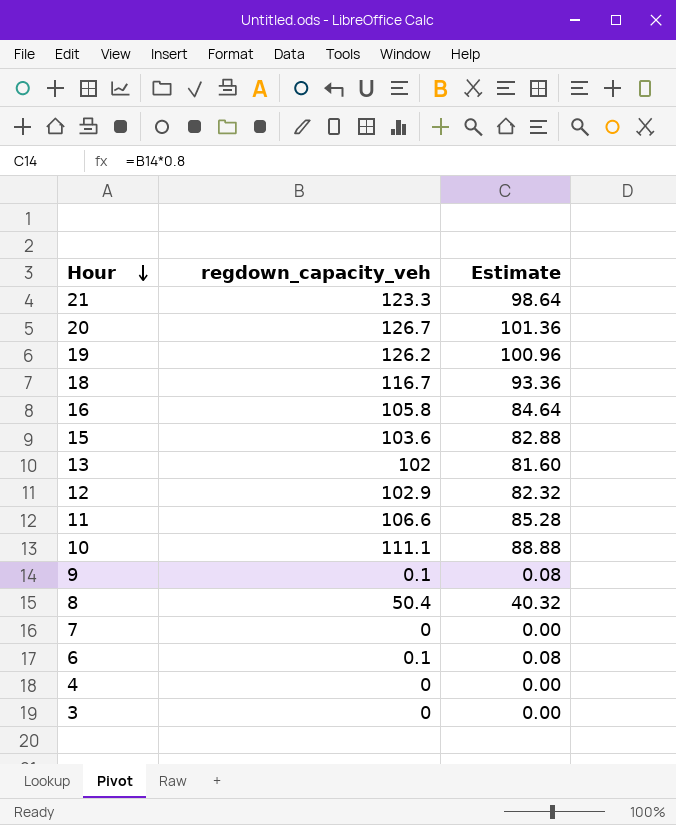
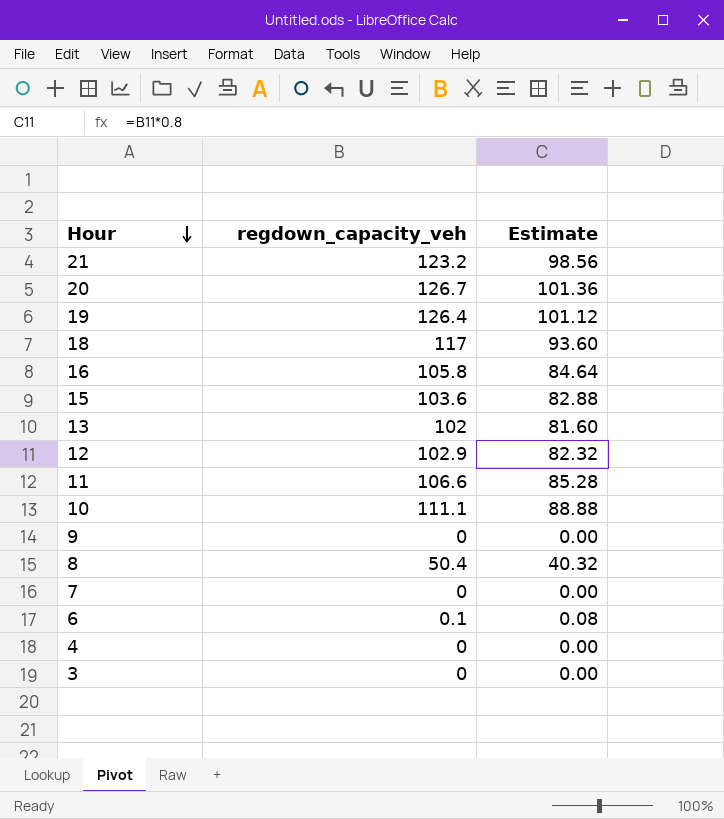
21 | regdown_capacity_veh: 123.3 -> 123.2
21 | Estimate: 98.64 -> 98.56
19 | regdown_capacity_veh: 126.2 -> 126.4
19 | Estimate: 100.96 -> 101.12
18 | regdown_capacity_veh: 116.7 -> 117
18 | Estimate: 93.36 -> 93.60
9 | regdown_capacity_veh: 0.1 -> 0
9 | Estimate: 0.08 -> 0.00

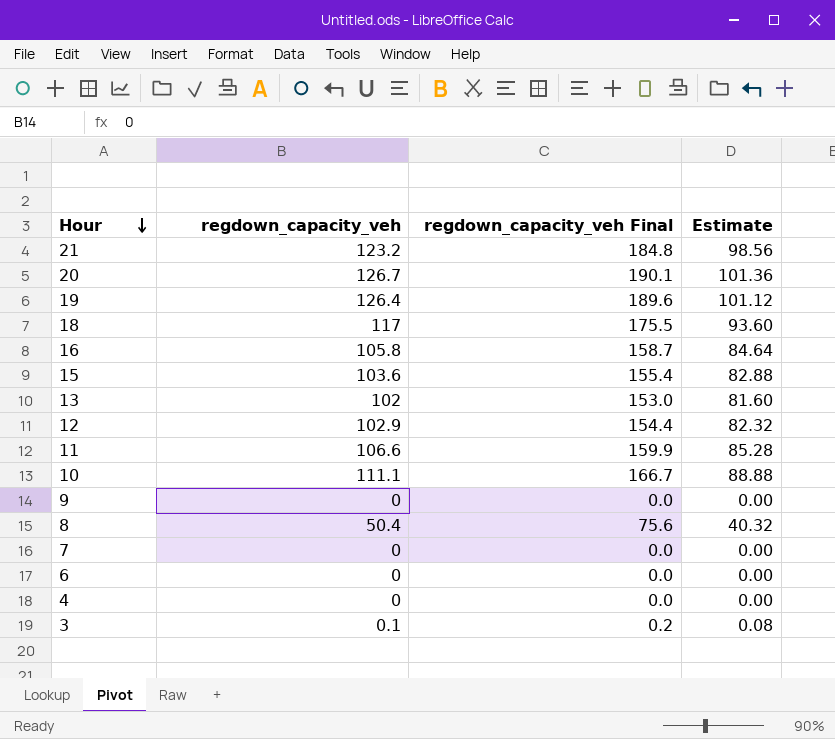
column regdown_capacity_veh Final | formula: none -> [regdown_capacity_veh] * 1.5
6 | regdown_capacity_veh: 0.1 -> 0
6 | Estimate: 0.08 -> 0.00
3 | regdown_capacity_veh: 0 -> 0.1
3 | Estimate: 0.00 -> 0.08

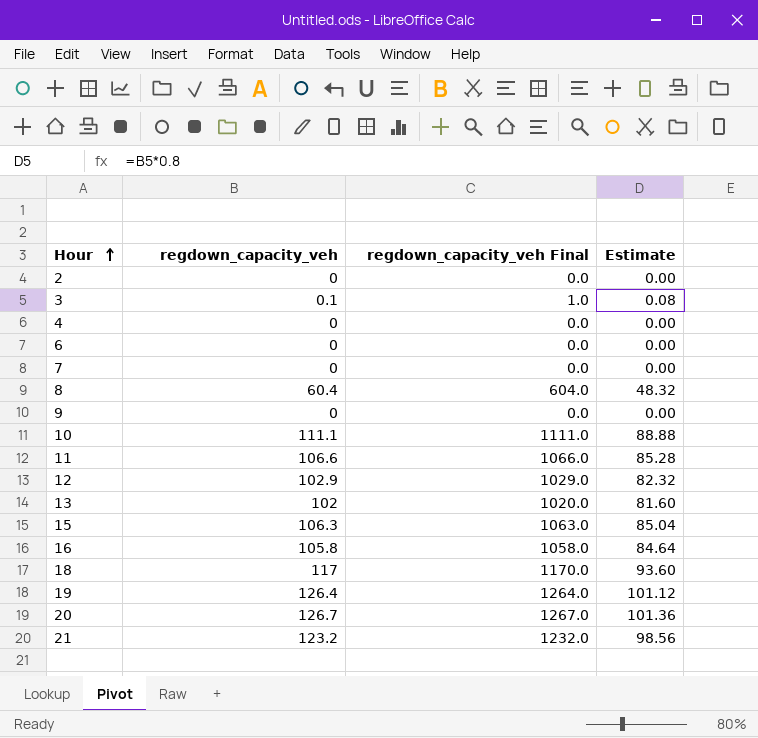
row order: Hour descending -> Hour ascending
column regdown_capacity_veh Final | formula: [regdown_capacity_veh] * 1.5 -> [regdown_capacity_veh] * 10
row 2: none -> 0 | 0.0 | 0.00
8 | regdown_capacity_veh: 50.4 -> 60.4
8 | Estimate: 40.32 -> 48.32
15 | regdown_capacity_veh: 103.6 -> 106.3
15 | Estimate: 82.88 -> 85.04

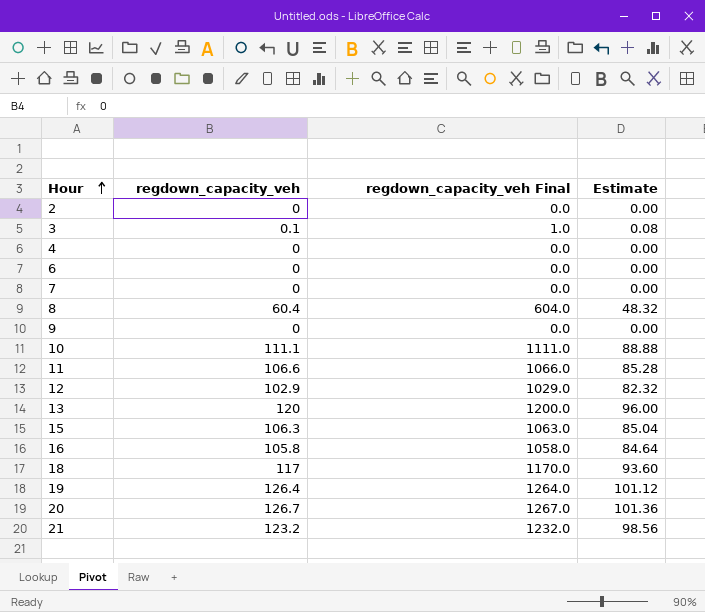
13 | regdown_capacity_veh: 102 -> 120
13 | regdown_capacity_veh Final: 1020.0 -> 1200.0
13 | Estimate: 81.60 -> 96.00

